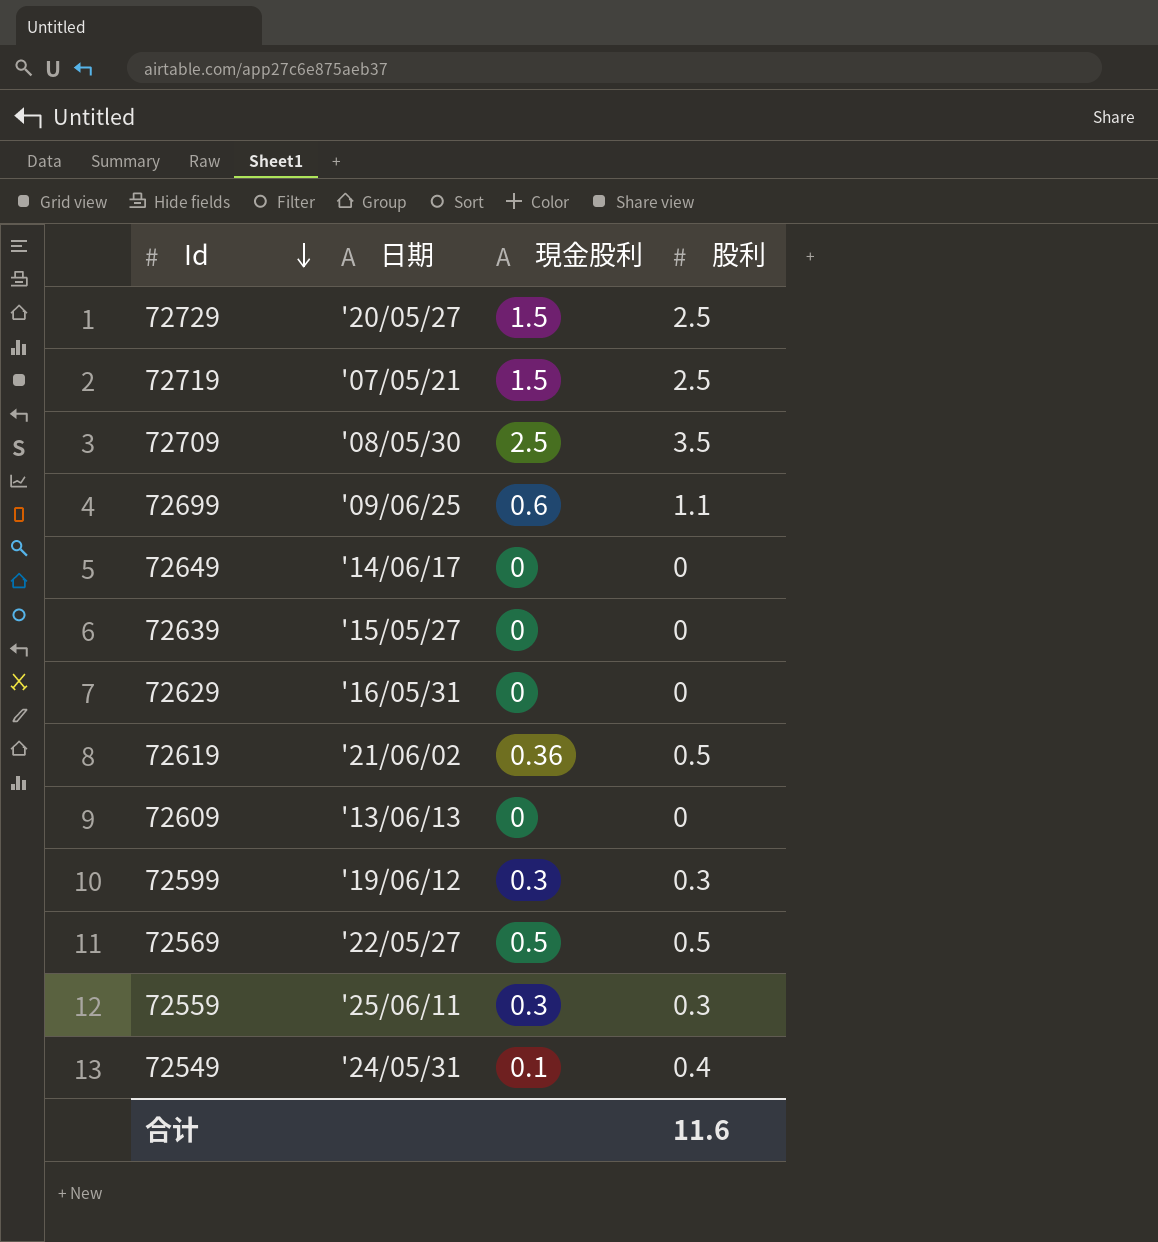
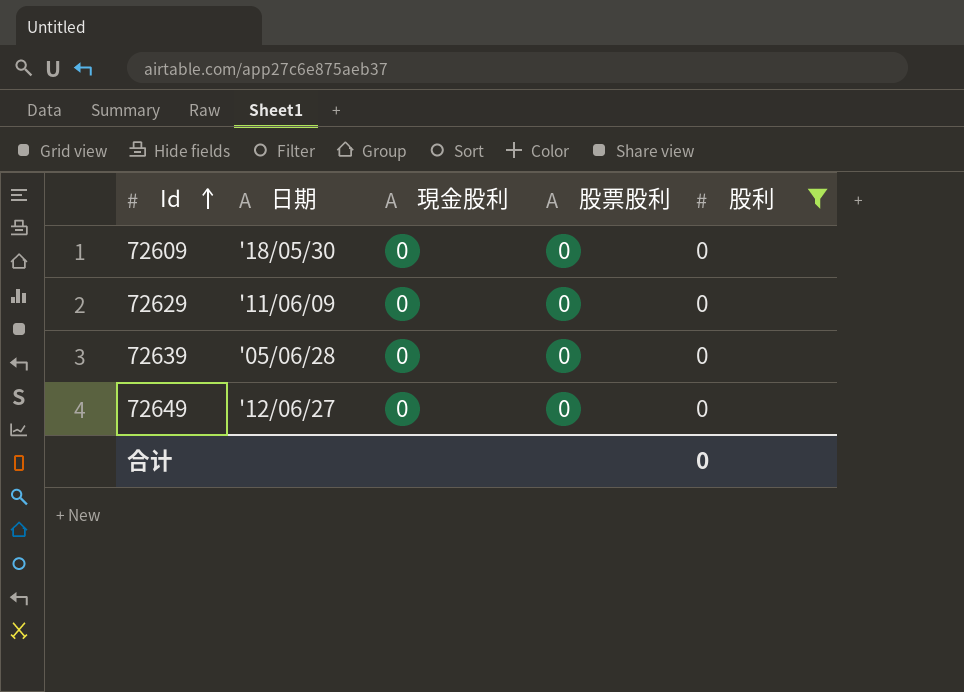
filter: none -> 股利 = 0
row order: Id descending -> Id ascending
column 股票股利 | position: none -> 4
72609 | 日期: '13/06/13 -> '18/05/30
72629 | 日期: '16/05/31 -> '11/06/09
72639 | 日期: '15/05/27 -> '05/06/28
72649 | 日期: '14/06/17 -> '12/06/27
合计 | 股利: 11.6 -> 0

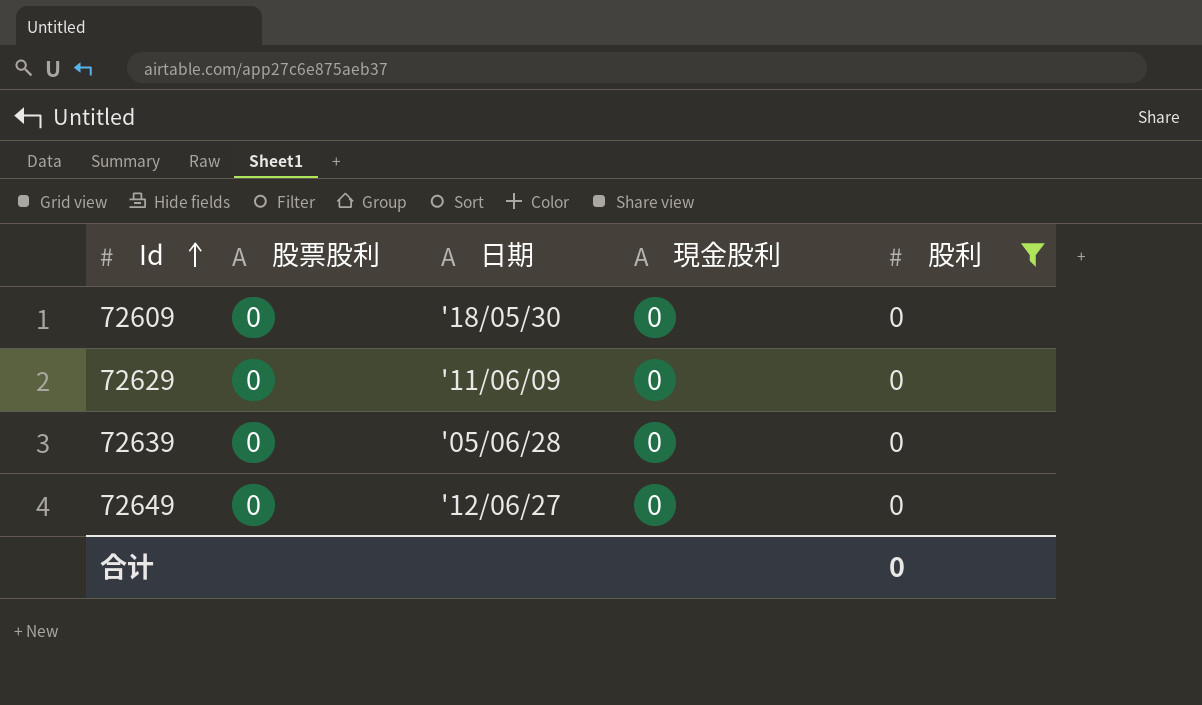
column 股票股利 | position: 4 -> 2

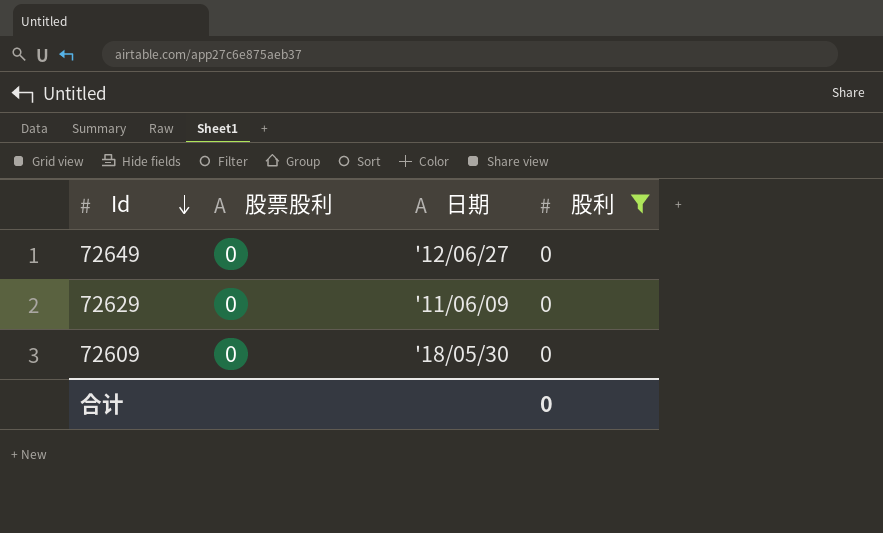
row order: Id ascending -> Id descending
column 現金股利 | position: 4 -> none
row 72639: 0 | '05/06/28 | 0 | 0 -> none

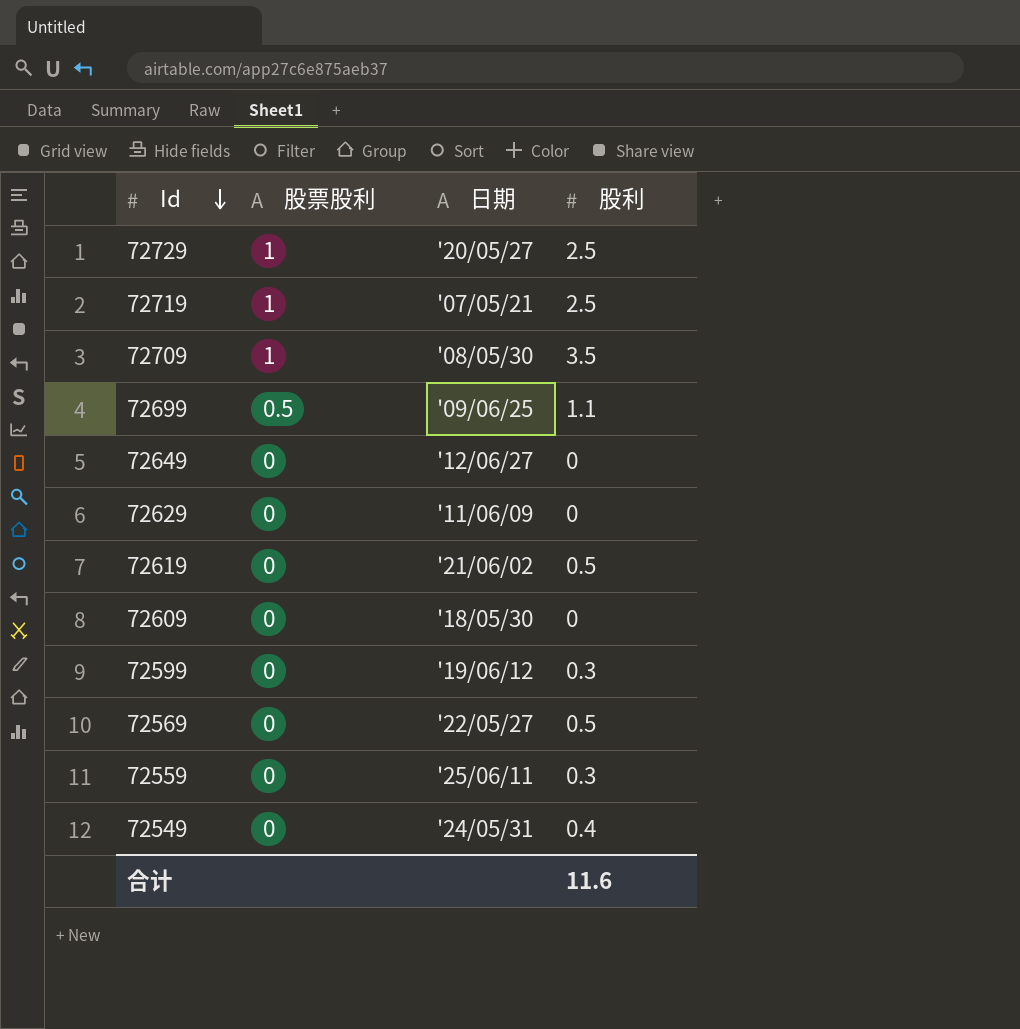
filter: 股利 = 0 -> none
合计 | 股利: 0 -> 11.6

